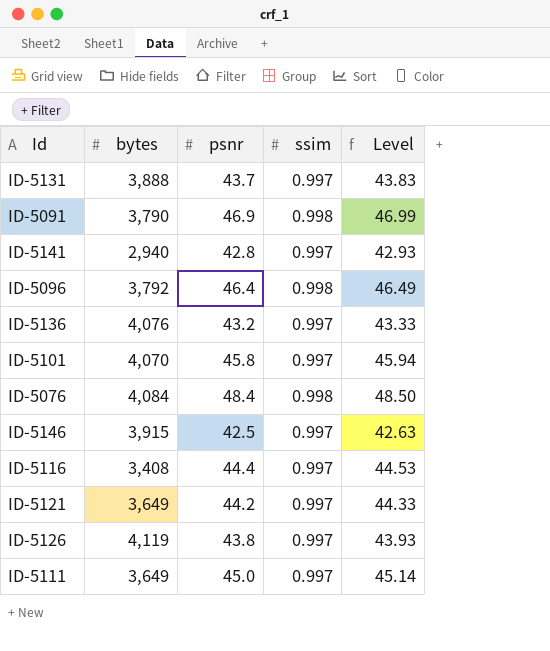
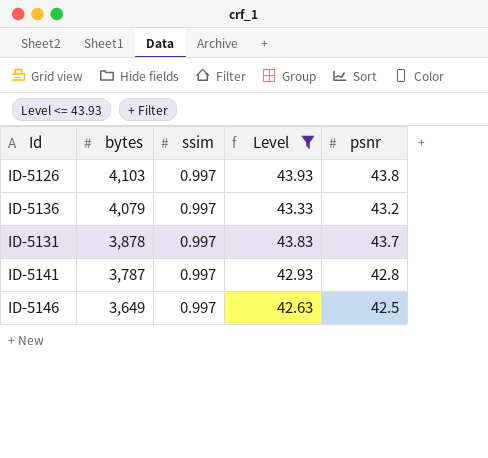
filter: none -> Level <= 43.93
row order: none -> bytes descending
column psnr | position: 3 -> 5
ID-5126 | bytes: 4,119 -> 4,103
ID-5136 | bytes: 4,076 -> 4,079
ID-5131 | bytes: 3,888 -> 3,878
ID-5141 | bytes: 2,940 -> 3,787
ID-5146 | bytes: 3,915 -> 3,649

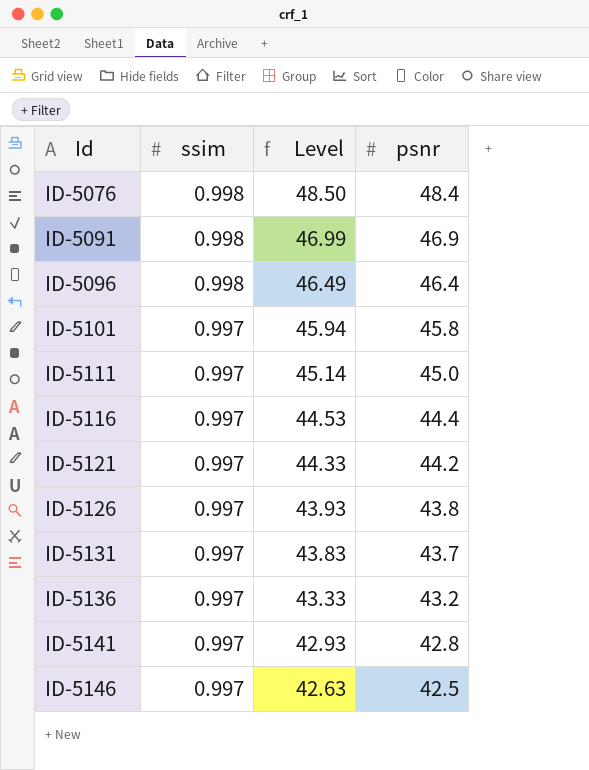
filter: Level <= 43.93 -> none
row order: bytes descending -> Id ascending
column bytes | position: 2 -> none

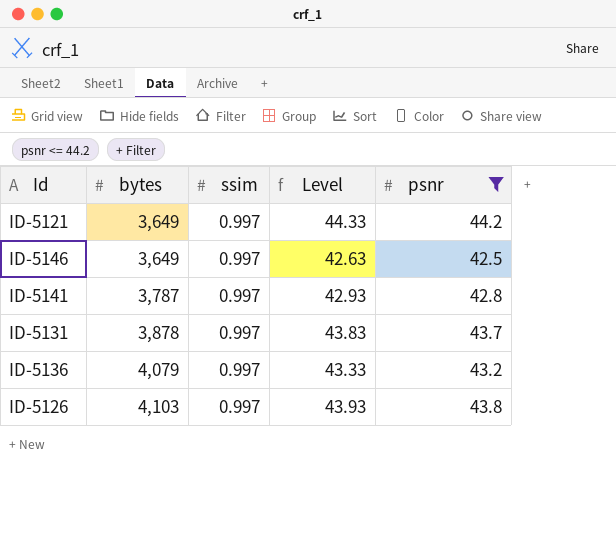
filter: none -> psnr <= 44.2
row order: Id ascending -> bytes ascending
column bytes | position: none -> 2

